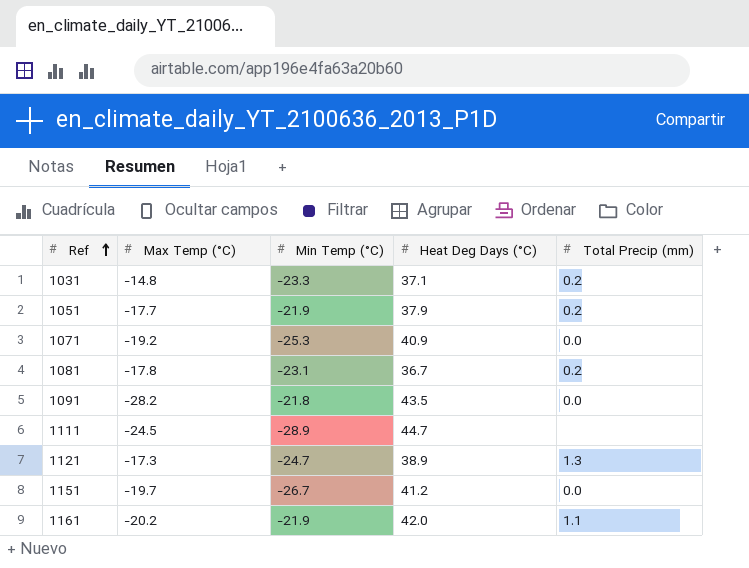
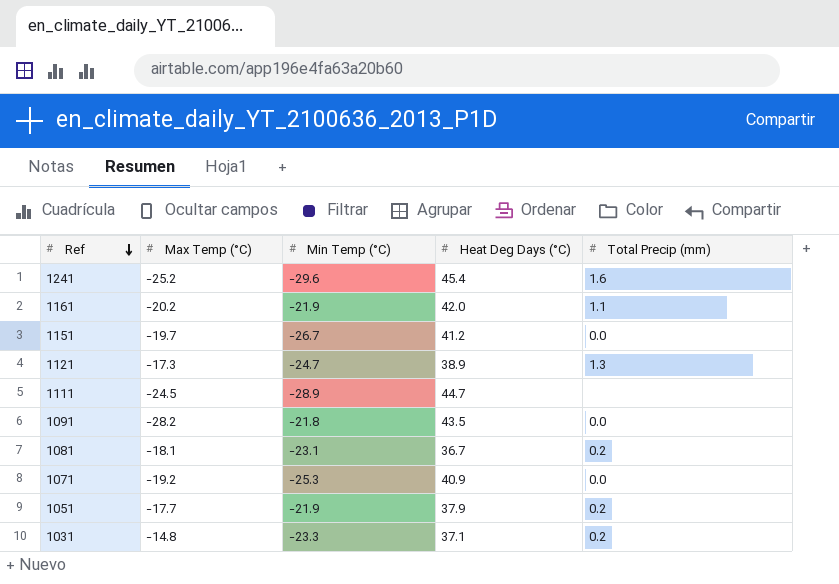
row order: Ref ascending -> Ref descending
row 1241: none -> -25.2 | -29.6 | 45.4 | 1.6
1081 | Max Temp (°C): -17.8 -> -18.1

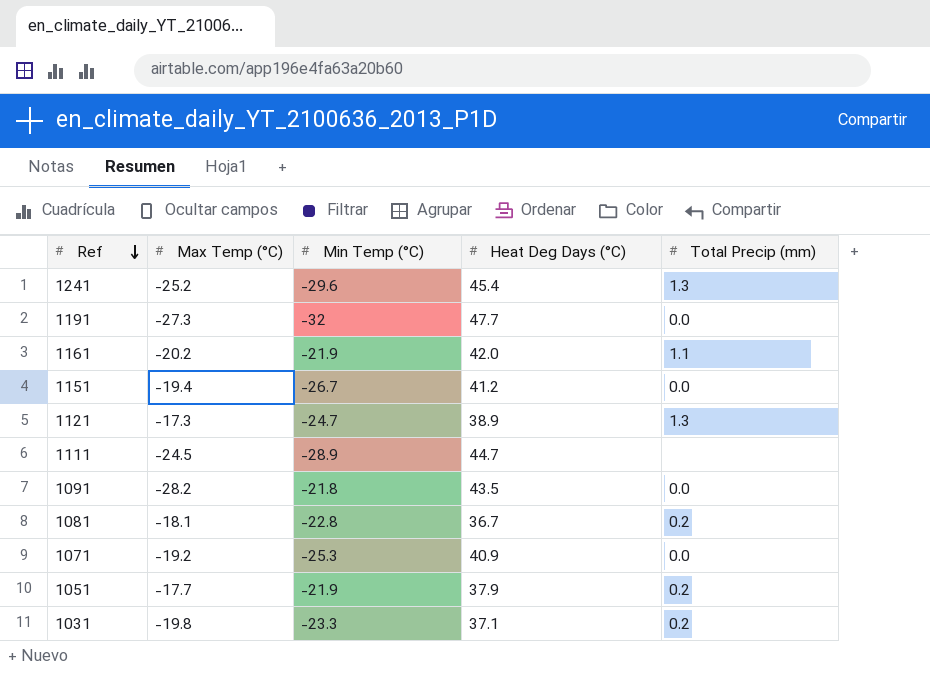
1241 | Total Precip (mm): 1.6 -> 1.3
row 1191: none -> -27.3 | -32 | 47.7 | 0.0
1151 | Max Temp (°C): -19.7 -> -19.4
1081 | Min Temp (°C): -23.1 -> -22.8
1031 | Max Temp (°C): -14.8 -> -19.8

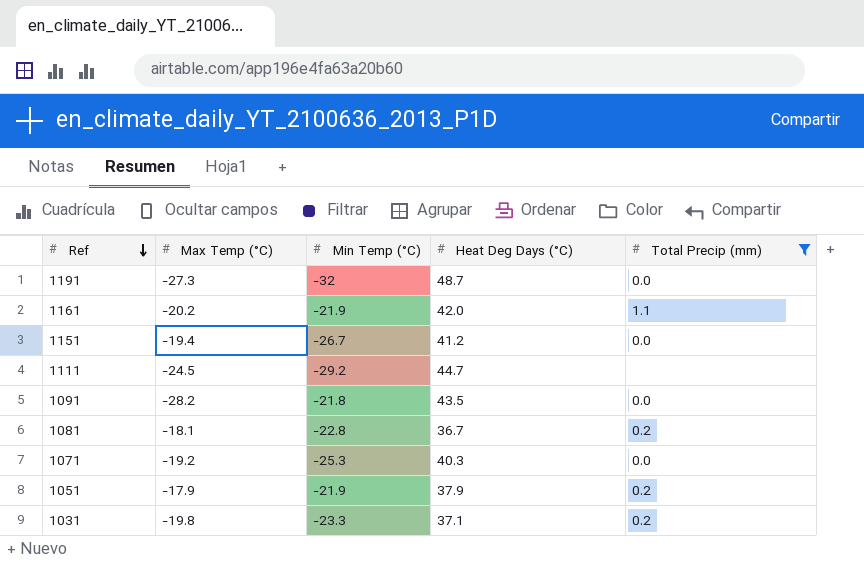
filter: none -> Total Precip (mm) != 1.3
1191 | Heat Deg Days (°C): 47.7 -> 48.7
1111 | Min Temp (°C): -28.9 -> -29.2
1071 | Heat Deg Days (°C): 40.9 -> 40.3
1051 | Max Temp (°C): -17.7 -> -17.9

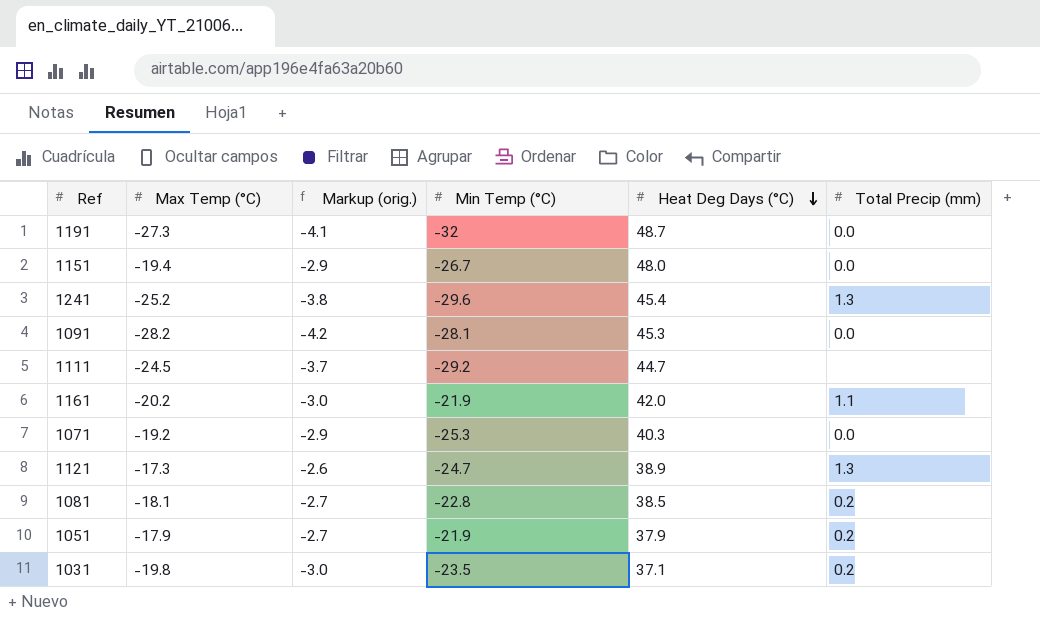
filter: Total Precip (mm) != 1.3 -> none
row order: Ref descending -> Heat Deg Days (°C) descending
column Markup (orig.) | formula: none -> [Max Temp (°C)] * 0.15
1151 | Heat Deg Days (°C): 41.2 -> 48.0
1091 | Min Temp (°C): -21.8 -> -28.1
1091 | Heat Deg Days (°C): 43.5 -> 45.3
1081 | Heat Deg Days (°C): 36.7 -> 38.5
1031 | Min Temp (°C): -23.3 -> -23.5

